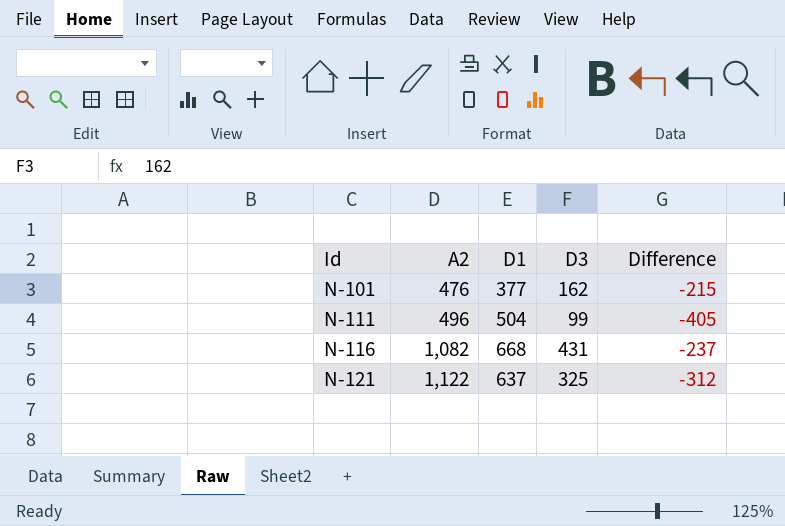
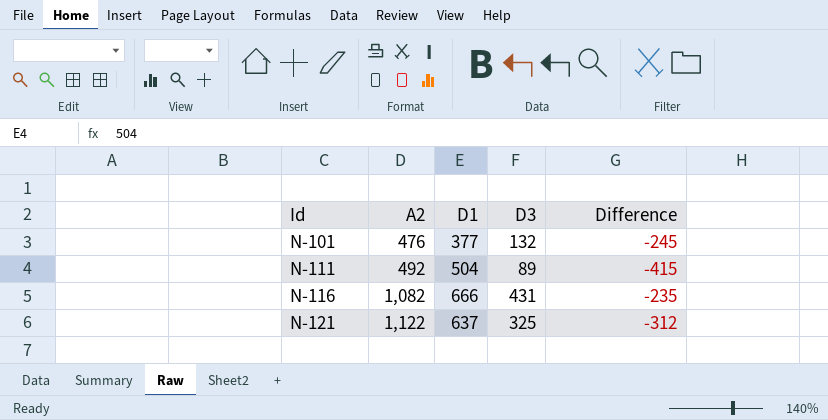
N-101 | D3: 162 -> 132
N-101 | Difference: -215 -> -245
N-111 | A2: 496 -> 492
N-111 | D3: 99 -> 89
N-111 | Difference: -405 -> -415
N-116 | D1: 668 -> 666
N-116 | Difference: -237 -> -235

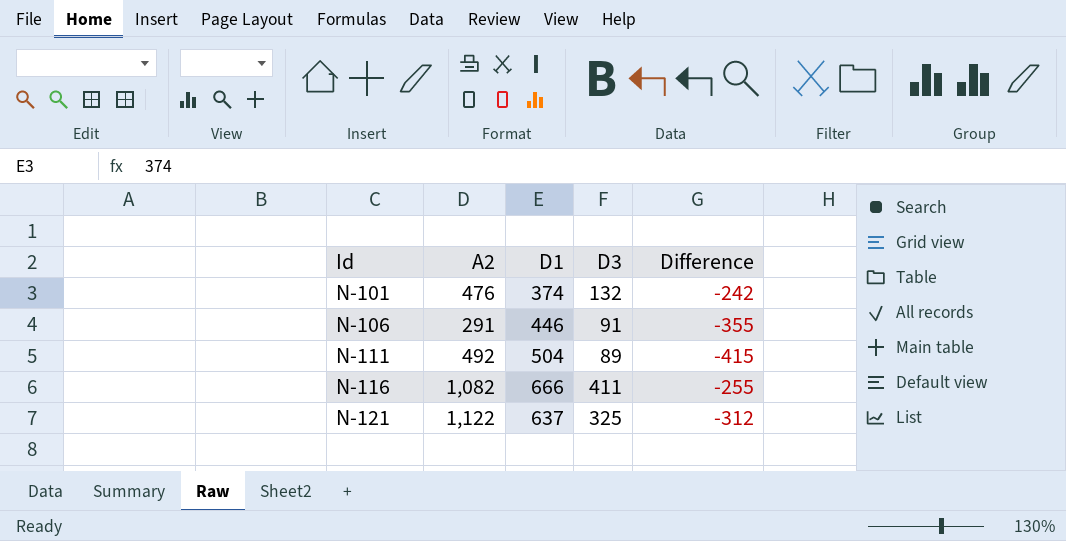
N-101 | D1: 377 -> 374
N-101 | Difference: -245 -> -242
row N-106: none -> 291 | 446 | 91 | -355
N-116 | D3: 431 -> 411
N-116 | Difference: -235 -> -255

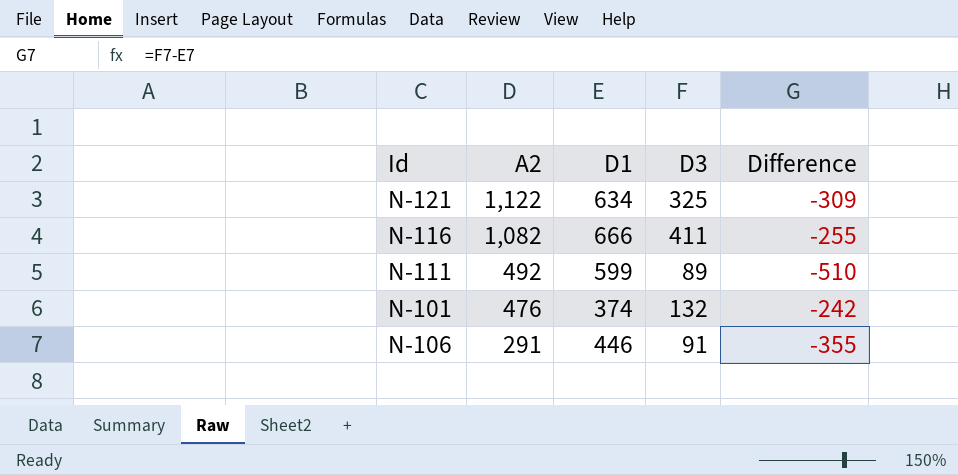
row order: Id ascending -> A2 descending
N-121 | D1: 637 -> 634
N-121 | Difference: -312 -> -309
N-111 | D1: 504 -> 599
N-111 | Difference: -415 -> -510

